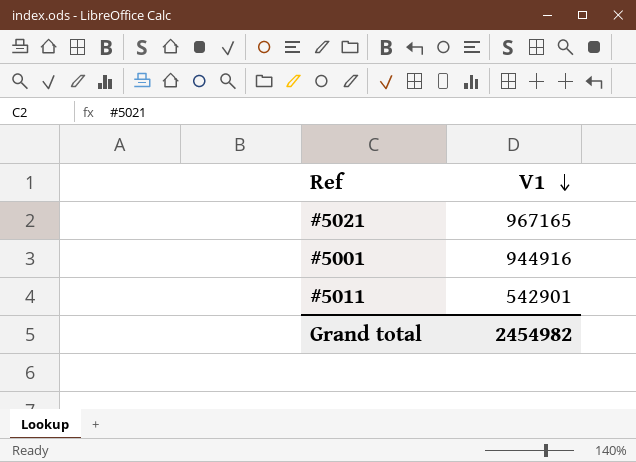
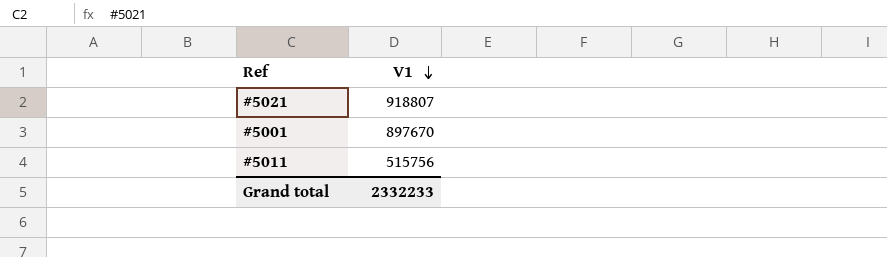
#5021 | V1: 967165 -> 918807
#5001 | V1: 944916 -> 897670
#5011 | V1: 542901 -> 515756
Grand total | V1: 2454982 -> 2332233

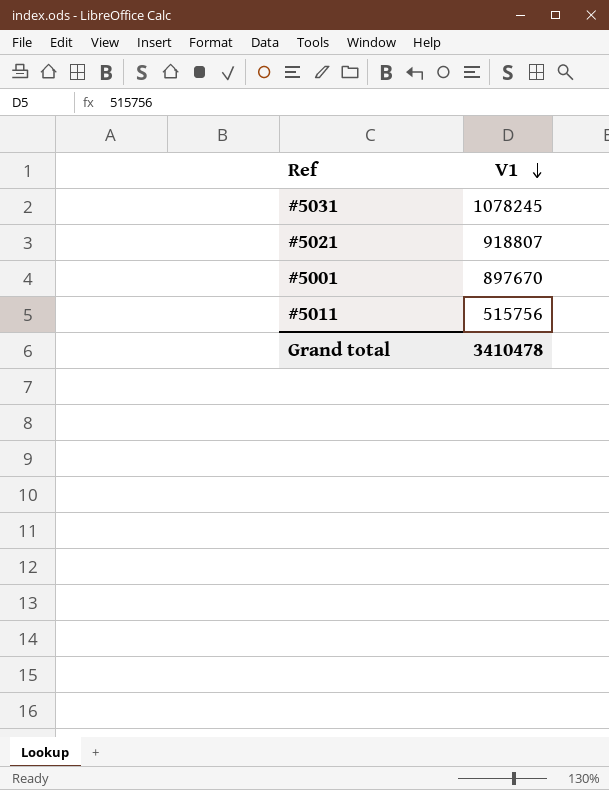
row #5031: none -> 1078245
Grand total | V1: 2332233 -> 3410478

